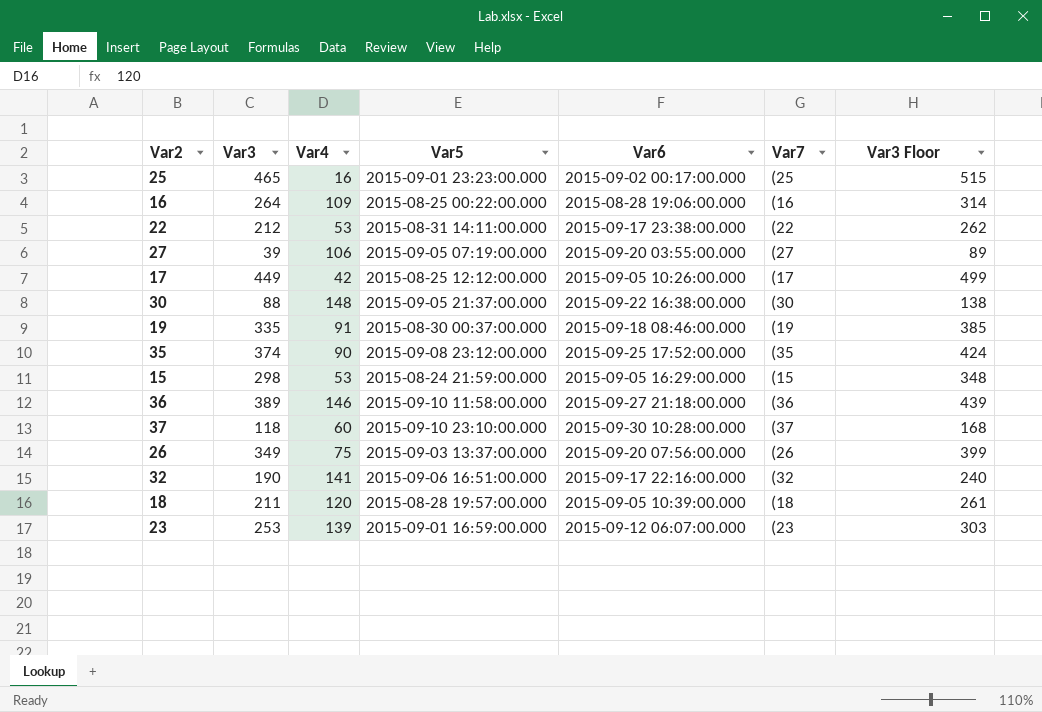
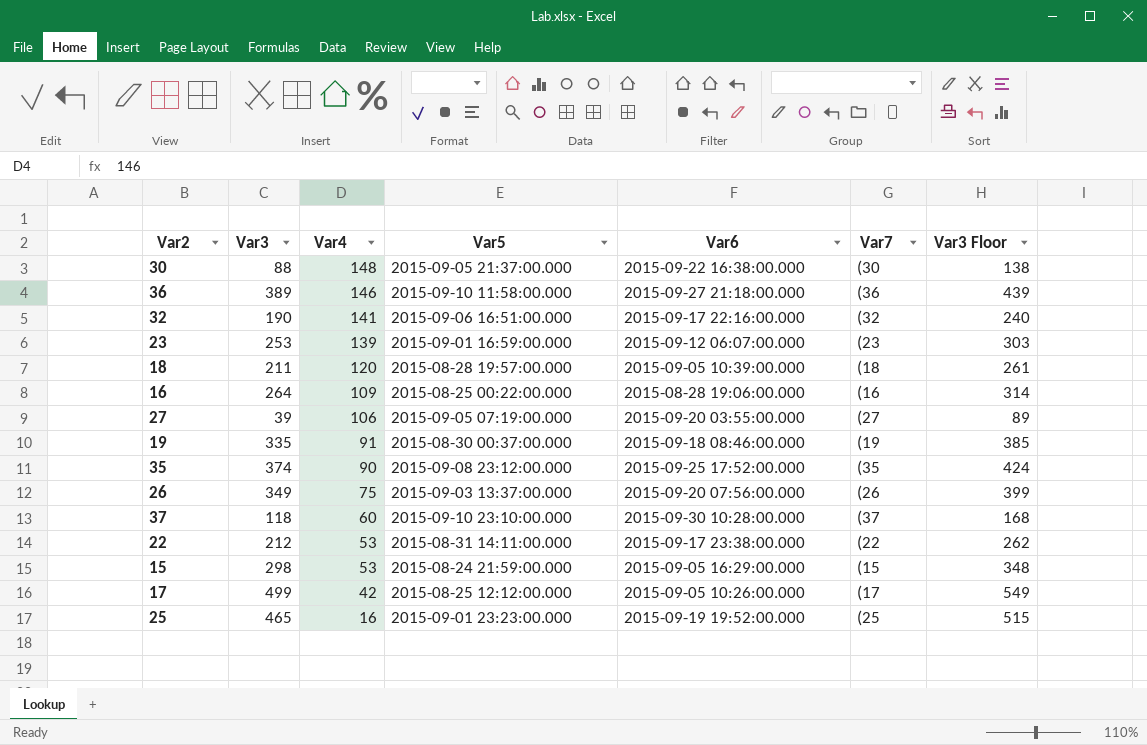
row order: none -> Var4 descending
17 | Var3: 449 -> 499
17 | Var3 Floor: 499 -> 549
25 | Var6: 2015-09-02 00:17:00.000 -> 2015-09-19 19:52:00.000

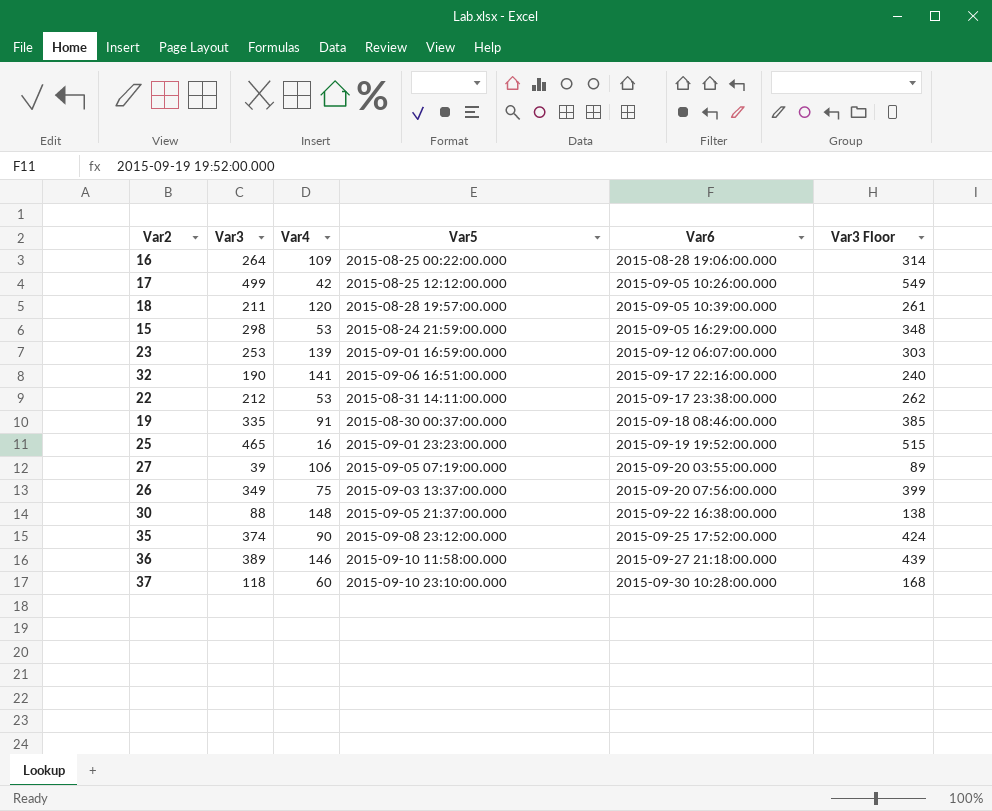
row order: Var4 descending -> Var6 ascending
column Var7 | position: 6 -> none

